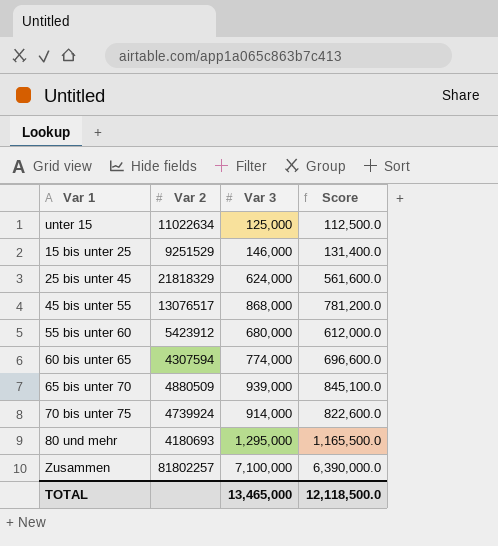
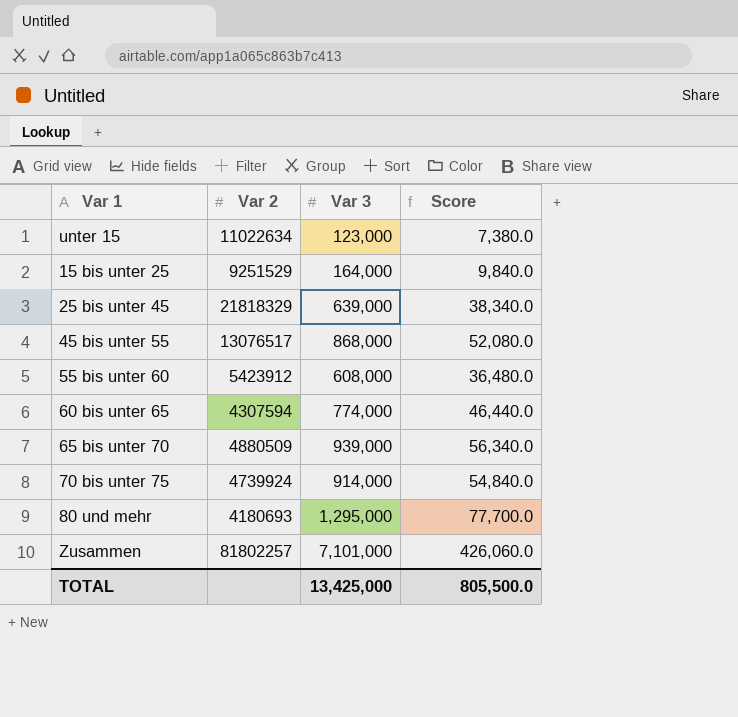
column Score | formula: [Var 3] * 0.9 -> [Var 3] * 0.06
unter 15 | Var 3: 125,000 -> 123,000
15 bis unter 25 | Var 3: 146,000 -> 164,000
25 bis unter 45 | Var 3: 624,000 -> 639,000
55 bis unter 60 | Var 3: 680,000 -> 608,000
Zusammen | Var 3: 7,100,000 -> 7,101,000
TOTAL | Var 3: 13,465,000 -> 13,425,000
TOTAL | Score: 12,118,500.0 -> 805,500.0

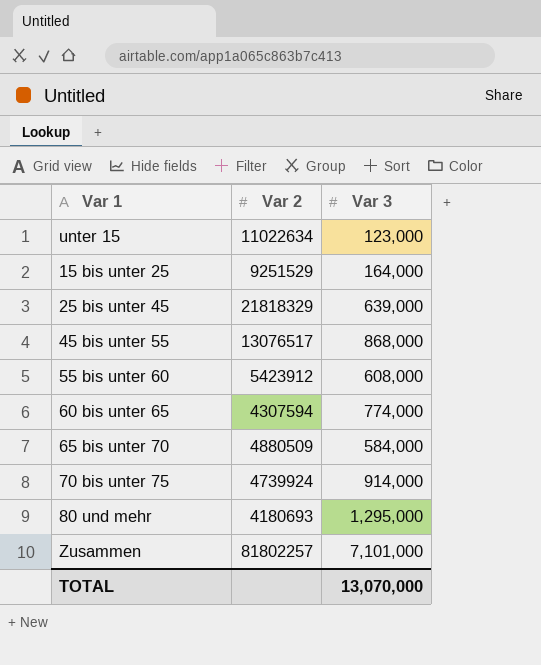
column Score | formula: [Var 3] * 0.06 -> none
65 bis unter 70 | Var 3: 939,000 -> 584,000
TOTAL | Var 3: 13,425,000 -> 13,070,000

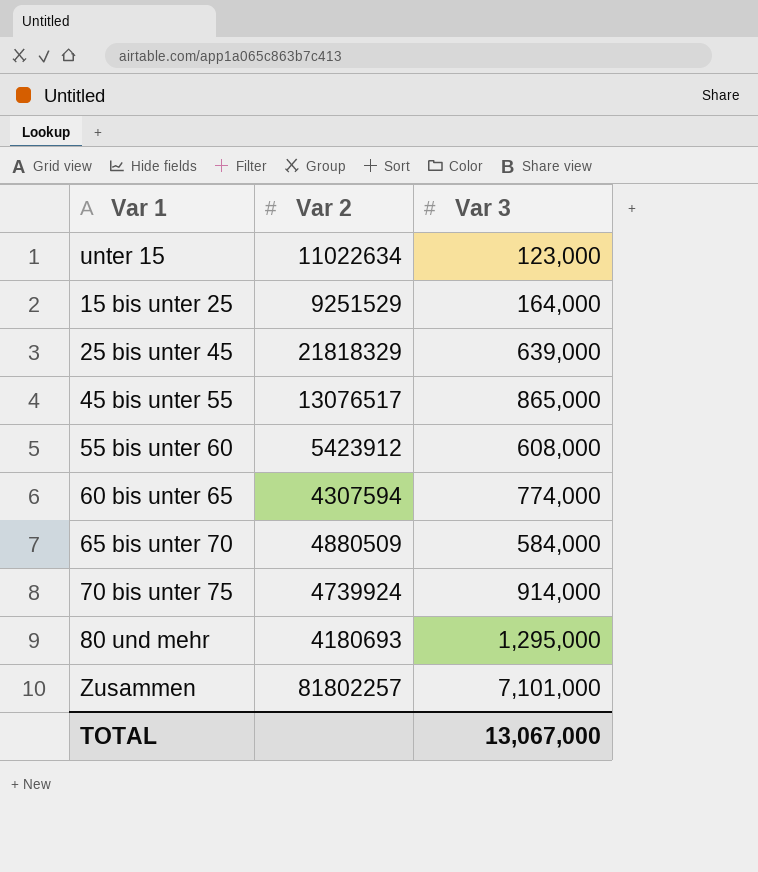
45 bis unter 55 | Var 3: 868,000 -> 865,000
TOTAL | Var 3: 13,070,000 -> 13,067,000

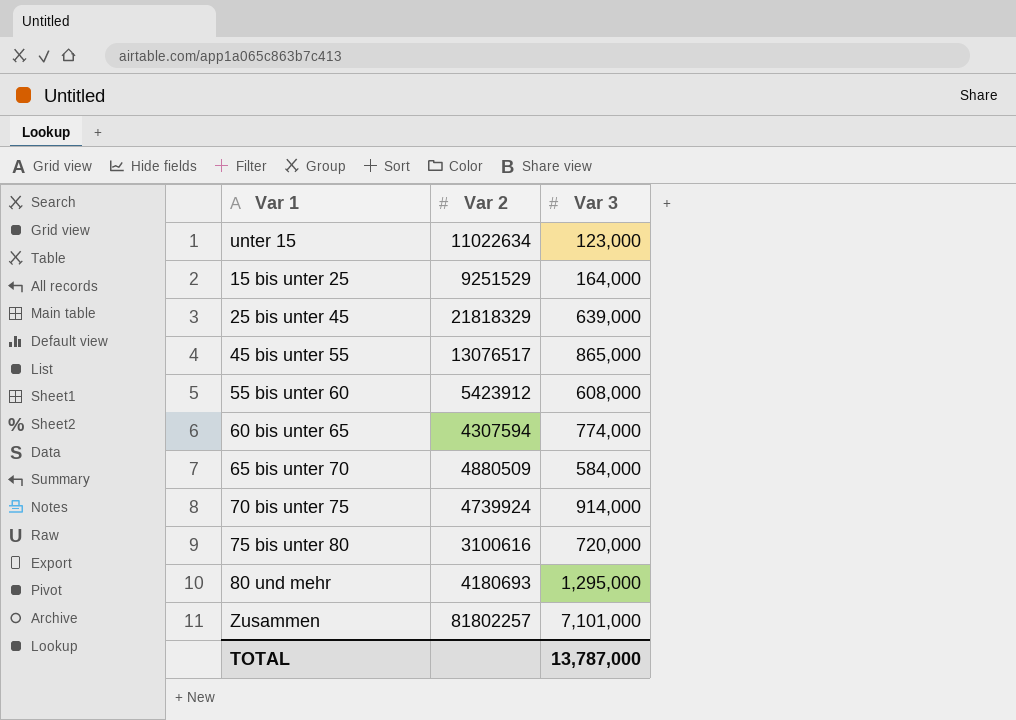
row 75 bis unter 80: none -> 3100616 | 720,000
TOTAL | Var 3: 13,067,000 -> 13,787,000

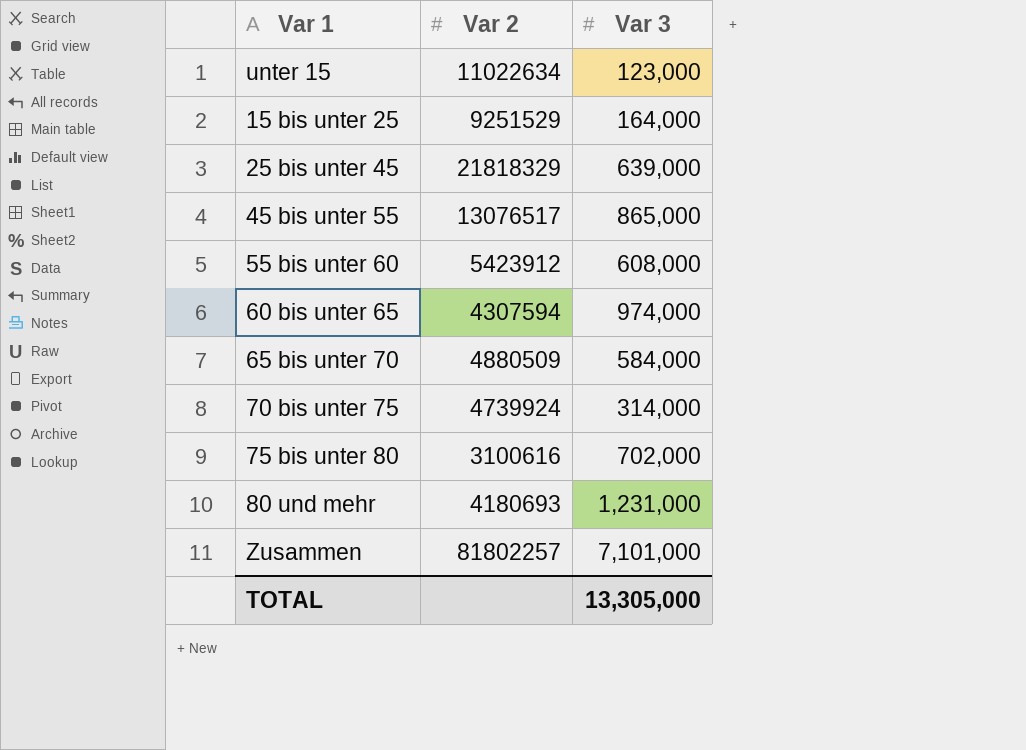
60 bis unter 65 | Var 3: 774,000 -> 974,000
70 bis unter 75 | Var 3: 914,000 -> 314,000
75 bis unter 80 | Var 3: 720,000 -> 702,000
80 und mehr | Var 3: 1,295,000 -> 1,231,000
TOTAL | Var 3: 13,787,000 -> 13,305,000

